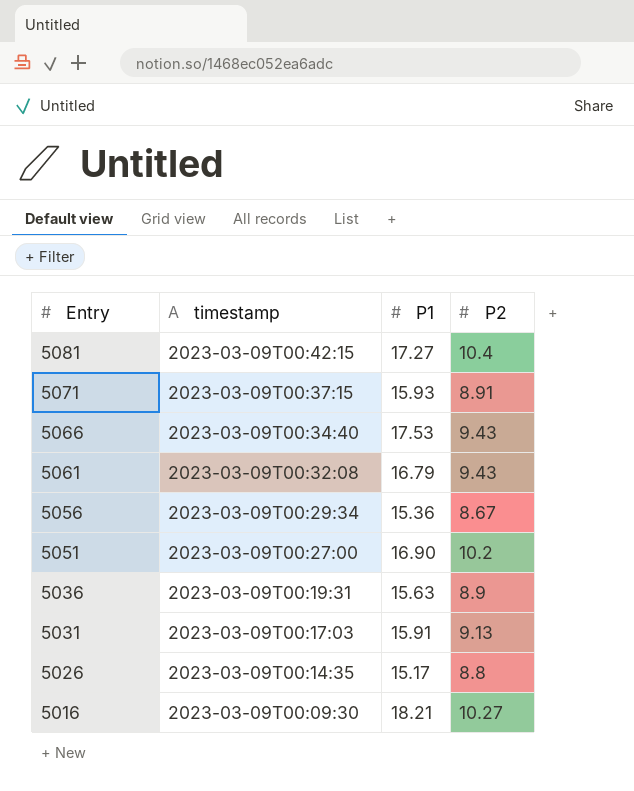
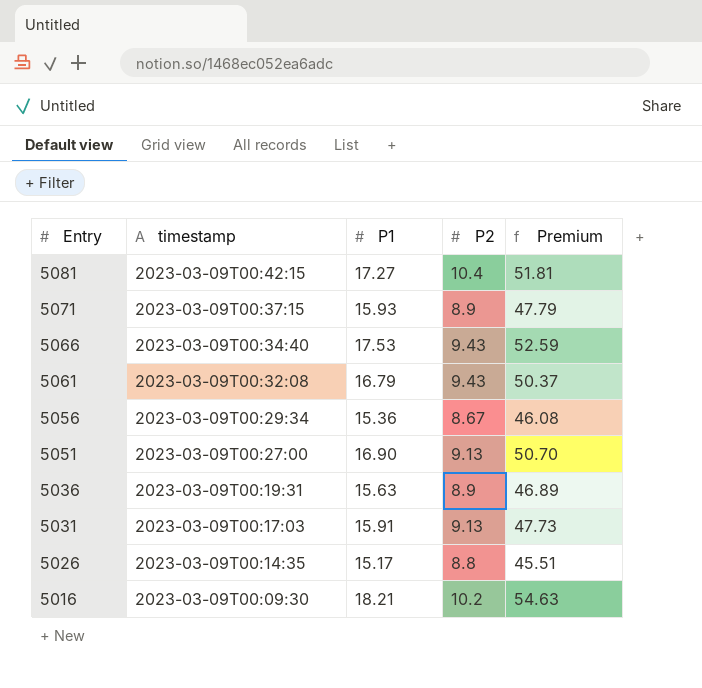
column Premium | formula: none -> [P1] * 3
5071 | P2: 8.91 -> 8.9
5051 | P2: 10.2 -> 9.13
5016 | P2: 10.27 -> 10.2

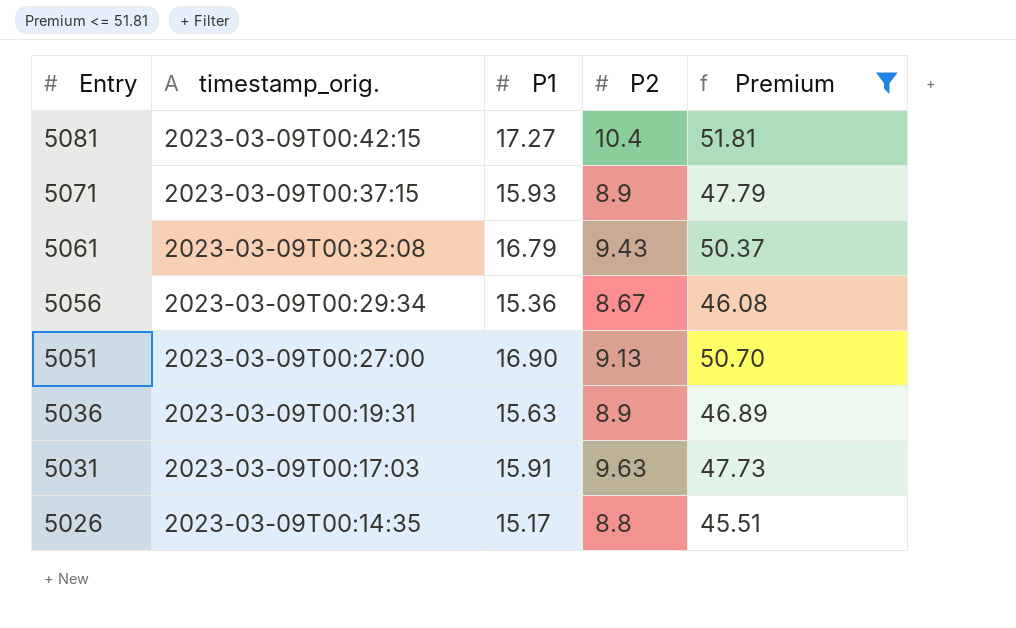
filter: none -> Premium <= 51.81
column name: timestamp -> timestamp_orig.
5031 | P2: 9.13 -> 9.63

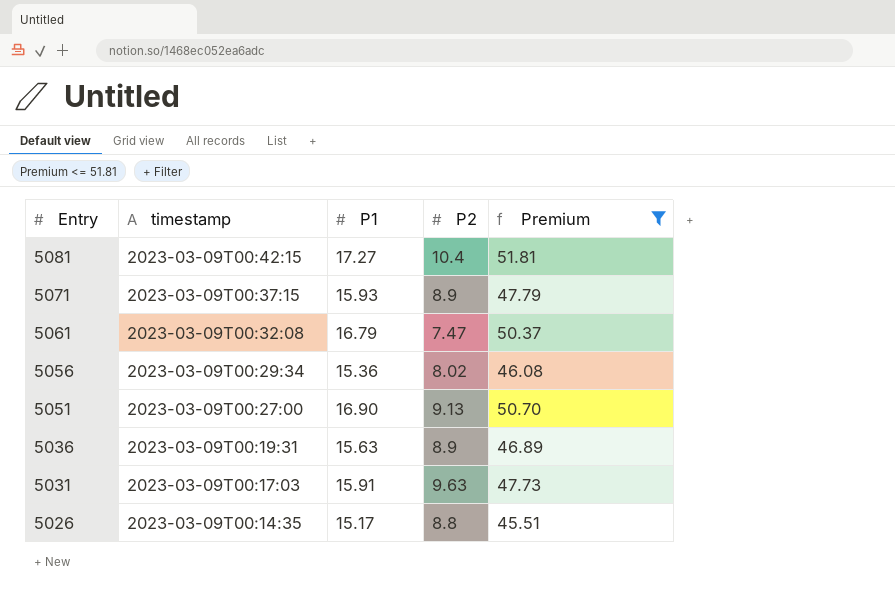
column name: timestamp_orig. -> timestamp
5061 | P2: 9.43 -> 7.47
5056 | P2: 8.67 -> 8.02

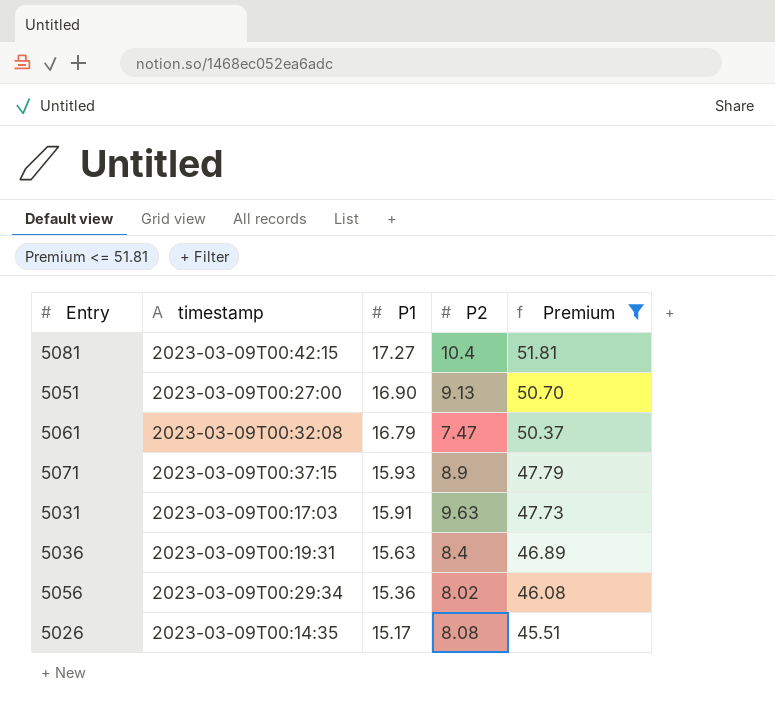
row order: Entry descending -> P1 descending
5036 | P2: 8.9 -> 8.4
5026 | P2: 8.8 -> 8.08

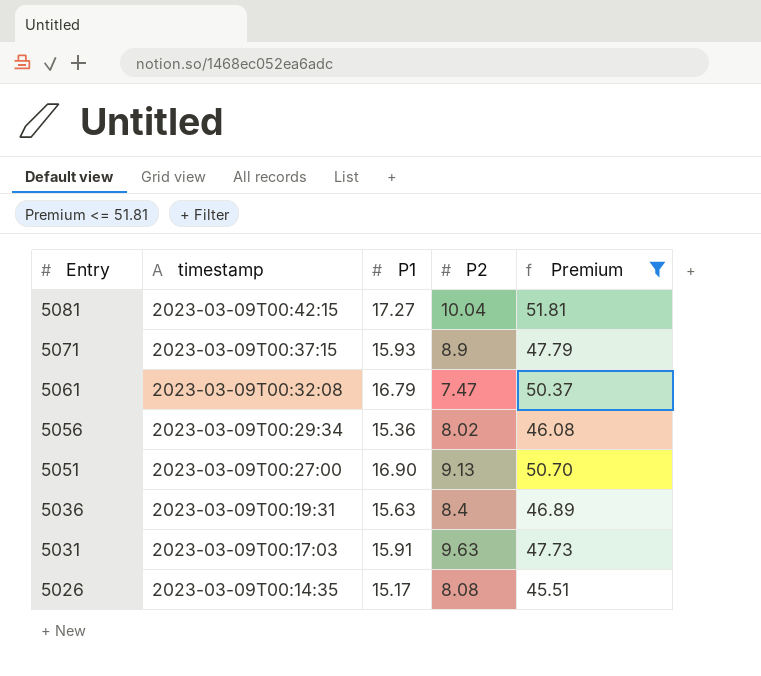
row order: P1 descending -> Entry descending
5081 | P2: 10.4 -> 10.04

